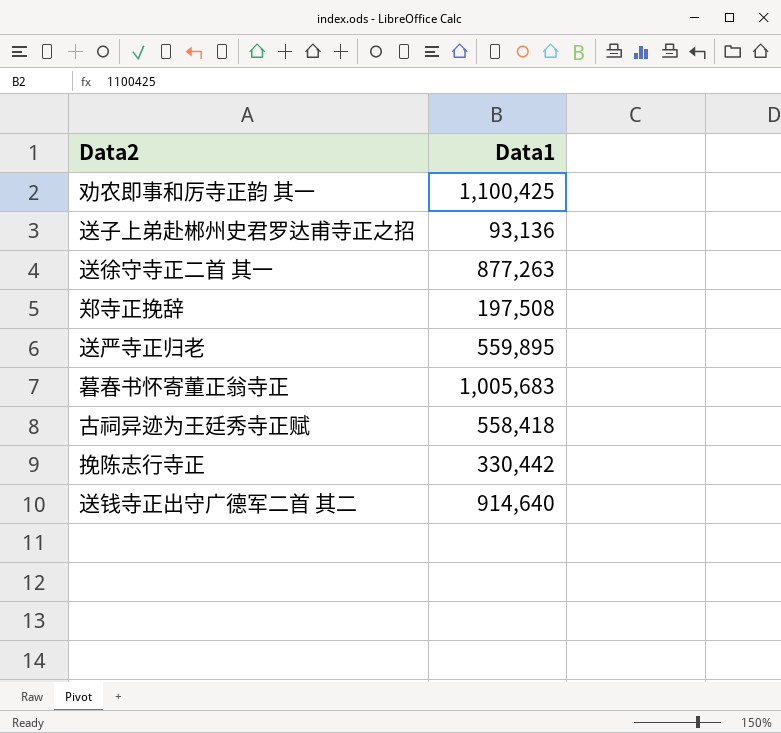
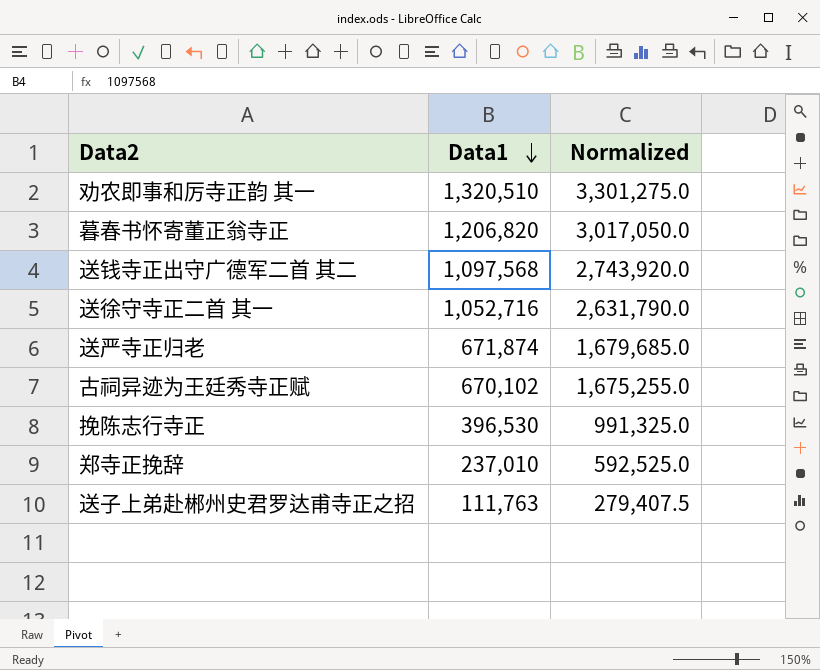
row order: none -> Data1 descending
column Normalized | formula: none -> [Data1] * 2.5
劝农即事和厉寺正韵 其一 | Data1: 1,100,425 -> 1,320,510
暮春书怀寄董正翁寺正 | Data1: 1,005,683 -> 1,206,820
送钱寺正出守广德军二首 其二 | Data1: 914,640 -> 1,097,568
送徐守寺正二首 其一 | Data1: 877,263 -> 1,052,716
送严寺正归老 | Data1: 559,895 -> 671,874
古祠异迹为王廷秀寺正赋 | Data1: 558,418 -> 670,102
挽陈志行寺正 | Data1: 330,442 -> 396,530
郑寺正挽辞 | Data1: 197,508 -> 237,010
送子上弟赴郴州史君罗达甫寺正之招 | Data1: 93,136 -> 111,763

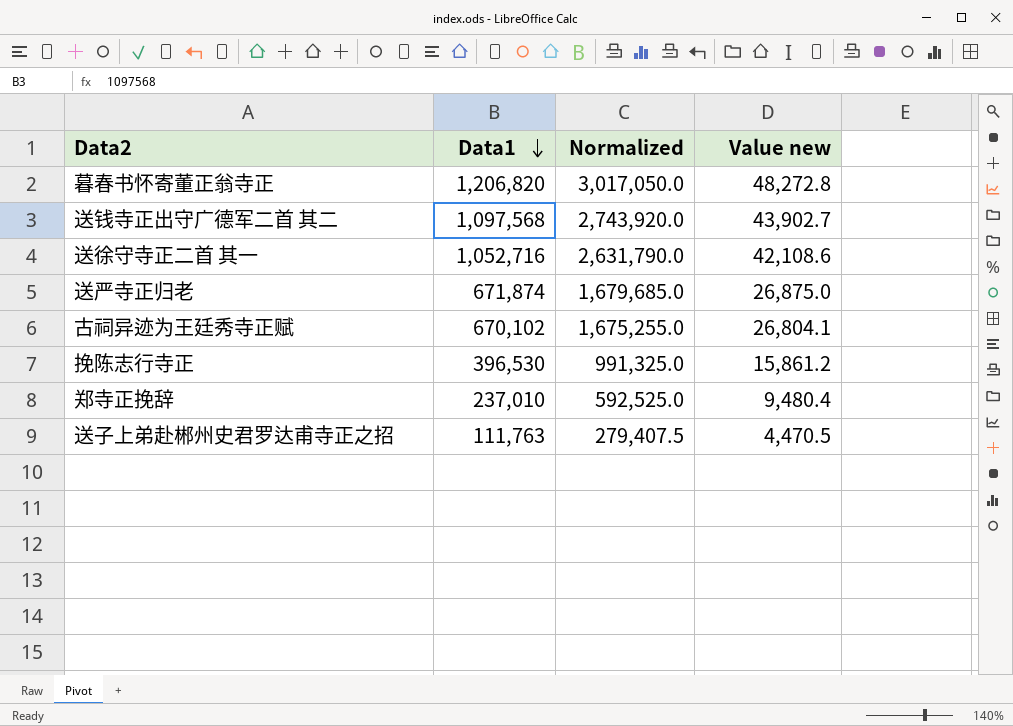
column Value new | formula: none -> [Data1] * 0.04
row 劝农即事和厉寺正韵 其一: 1,320,510 | 3,301,275.0 -> none

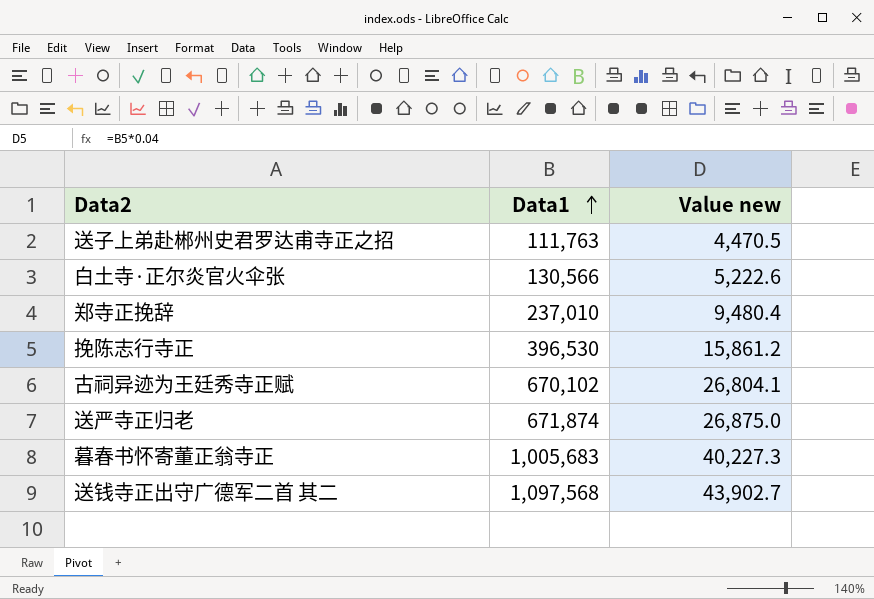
row order: Data1 descending -> Data1 ascending
column Normalized | formula: [Data1] * 2.5 -> none
row 送徐守寺正二首 其一: 1,052,716 | 2,631,790.0 | 42,108.6 -> none
row 白土寺·正尔炎官火伞张: none -> 130,566 | 5,222.6
暮春书怀寄董正翁寺正 | Data1: 1,206,820 -> 1,005,683
暮春书怀寄董正翁寺正 | Value new: 48,272.8 -> 40,227.3

